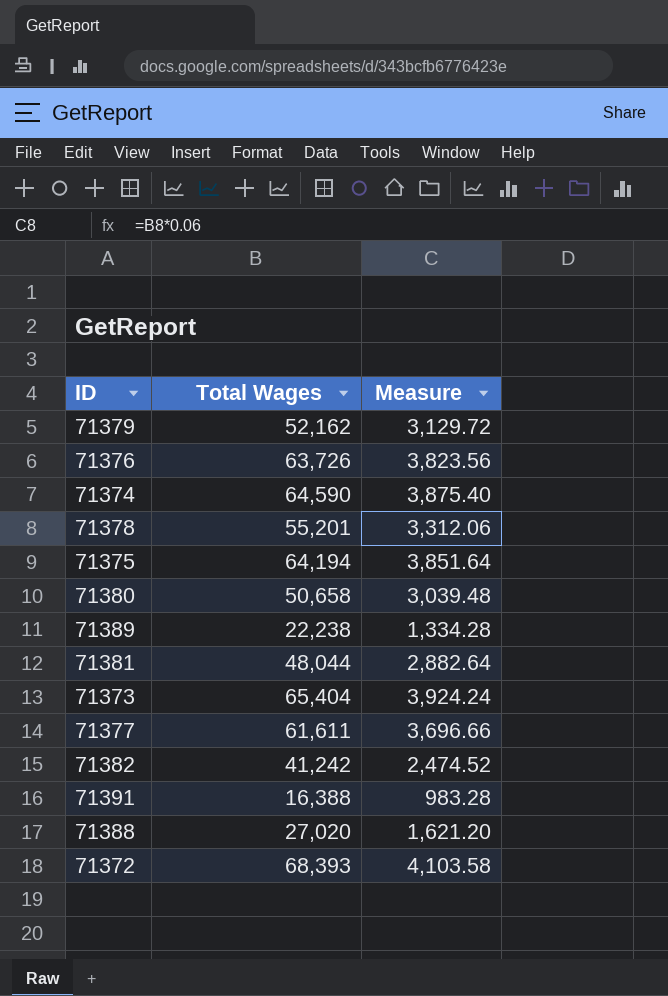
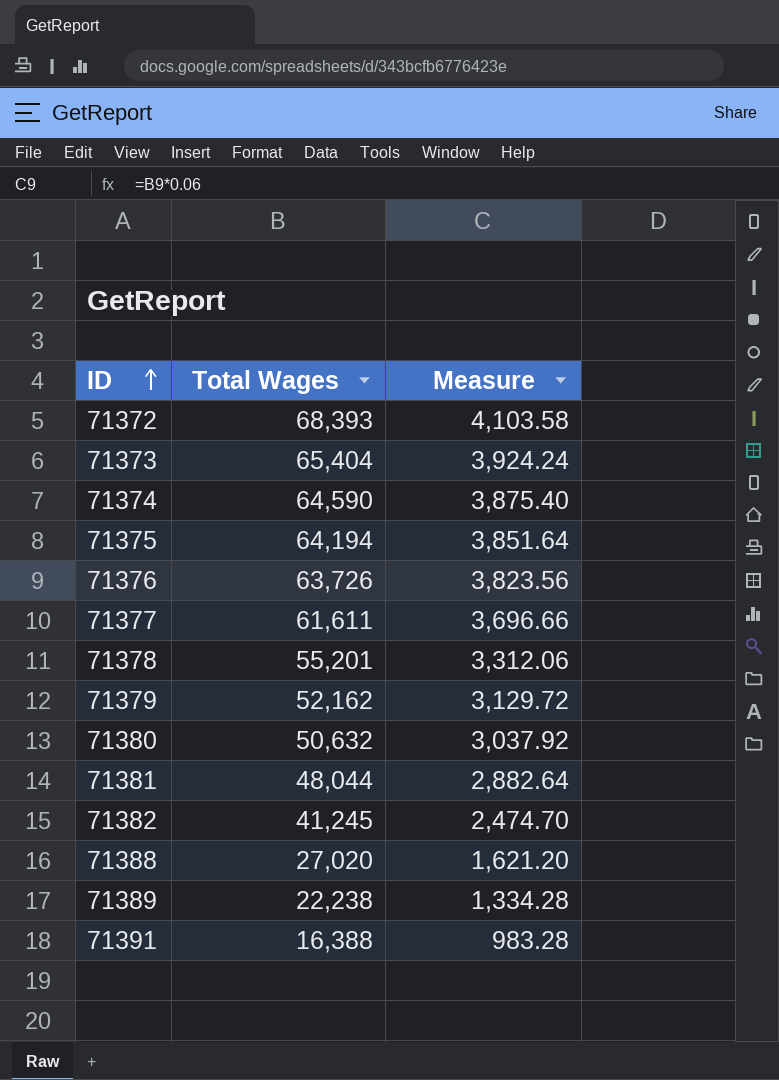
row order: none -> ID ascending
71380 | Total Wages: 50,658 -> 50,632
71380 | Measure: 3,039.48 -> 3,037.92
71382 | Total Wages: 41,242 -> 41,245
71382 | Measure: 2,474.52 -> 2,474.70

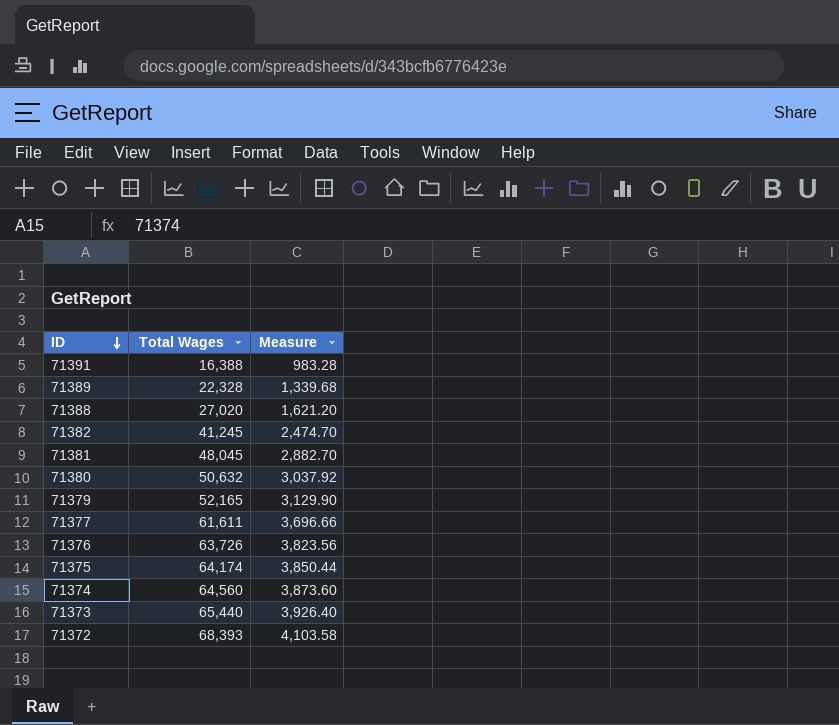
row order: ID ascending -> ID descending
row 71378: 55,201 | 3,312.06 -> none
71389 | Total Wages: 22,238 -> 22,328
71389 | Measure: 1,334.28 -> 1,339.68
71381 | Total Wages: 48,044 -> 48,045
71381 | Measure: 2,882.64 -> 2,882.70
71379 | Total Wages: 52,162 -> 52,165
71379 | Measure: 3,129.72 -> 3,129.90
71375 | Total Wages: 64,194 -> 64,174
71375 | Measure: 3,851.64 -> 3,850.44
71374 | Total Wages: 64,590 -> 64,560
71374 | Measure: 3,875.40 -> 3,873.60
71373 | Total Wages: 65,404 -> 65,440
71373 | Measure: 3,924.24 -> 3,926.40

